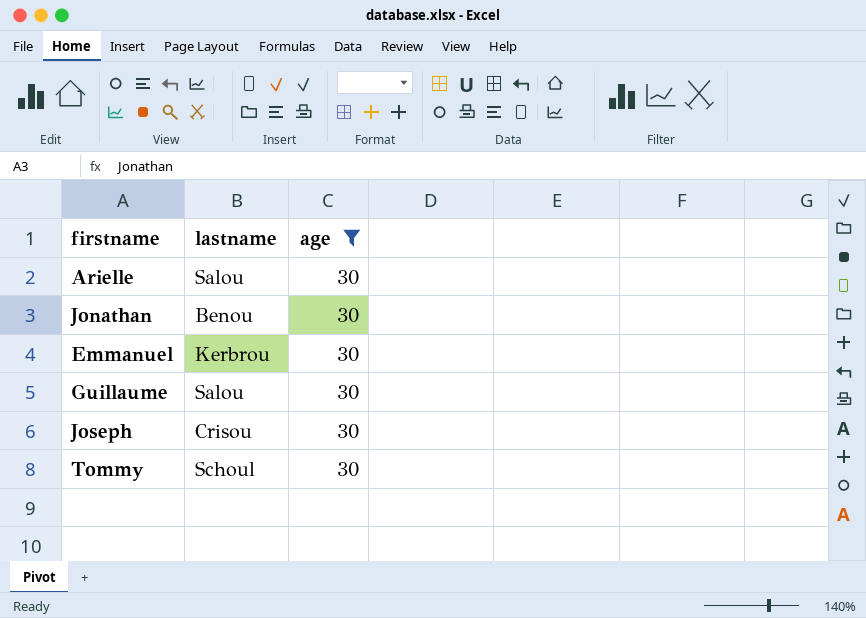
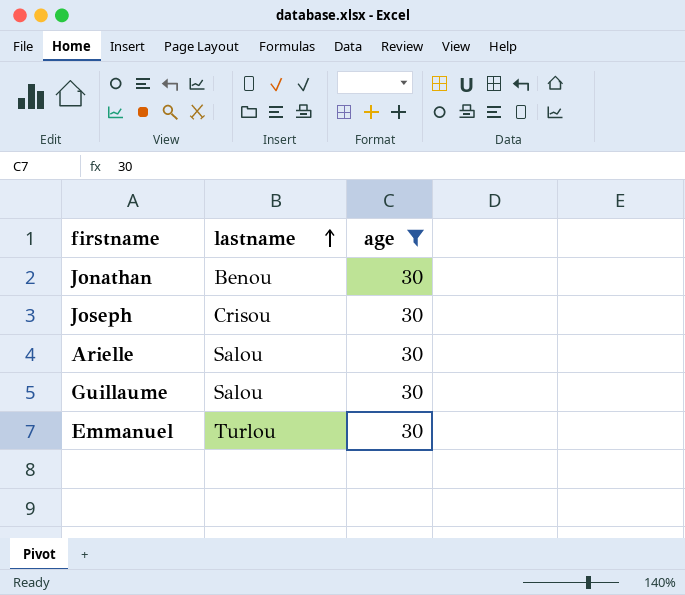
row order: none -> lastname ascending
row Tommy: Schoul | 30 -> none
Emmanuel | lastname: Kerbrou -> Turlou

